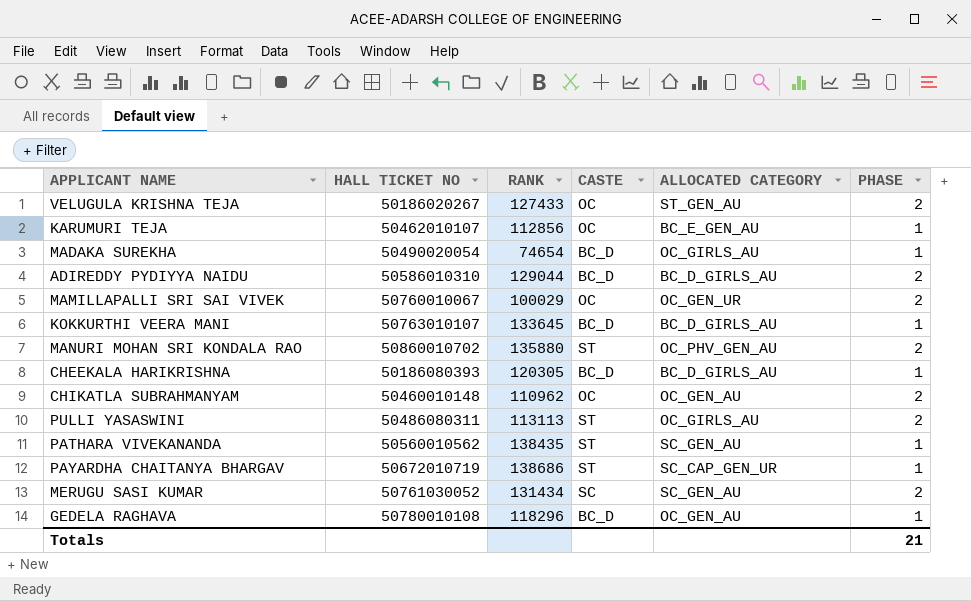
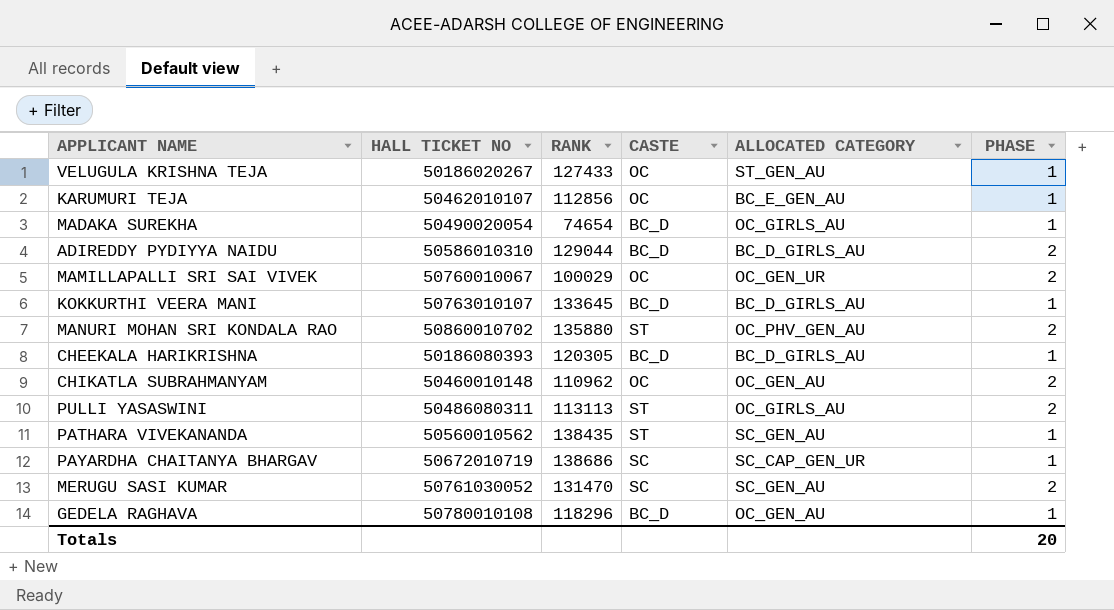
VELUGULA KRISHNA TEJA | PHASE: 2 -> 1
PAYARDHA CHAITANYA BHARGAV | CASTE: ST -> SC
MERUGU SASI KUMAR | RANK: 131434 -> 131470
Totals | PHASE: 21 -> 20

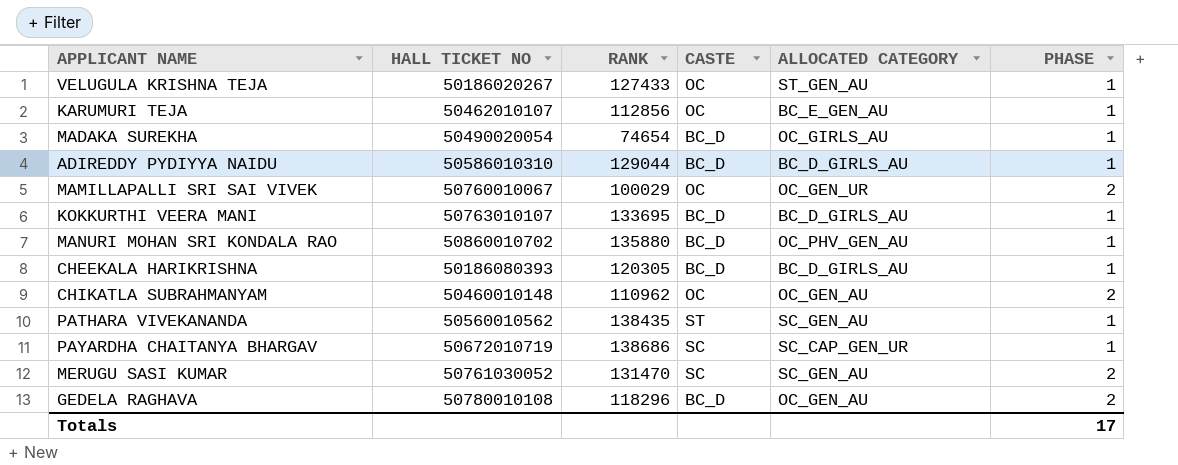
row PULLI YASASWINI: 50486080311 | 113113 | ST | OC_GIRLS_AU | 2 -> none
ADIREDDY PYDIYYA NAIDU | PHASE: 2 -> 1
KOKKURTHI VEERA MANI | RANK: 133645 -> 133695
MANURI MOHAN SRI KONDALA RAO | CASTE: ST -> BC_D
MANURI MOHAN SRI KONDALA RAO | PHASE: 2 -> 1
GEDELA RAGHAVA | PHASE: 1 -> 2
Totals | PHASE: 20 -> 17

